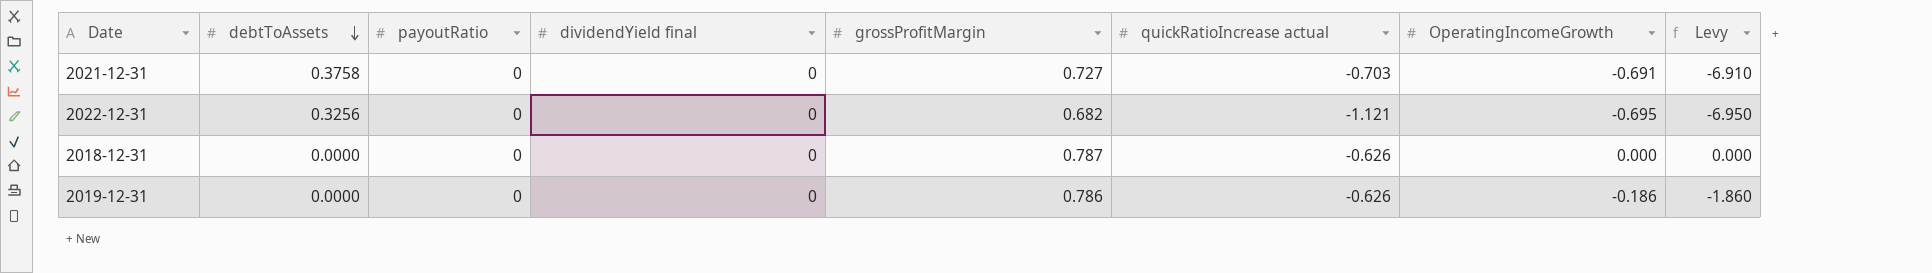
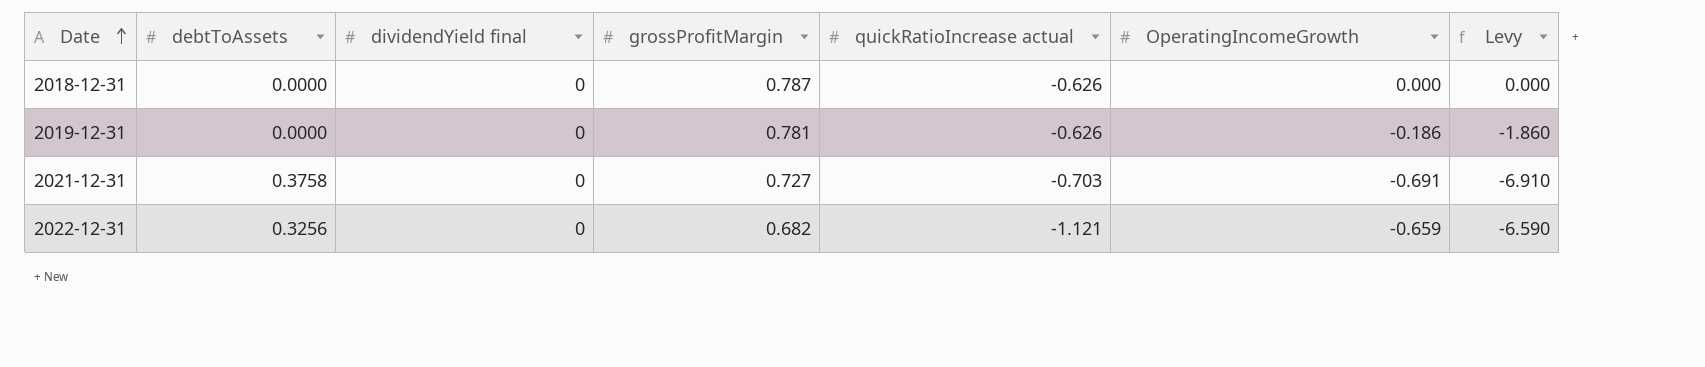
row order: debtToAssets descending -> Date ascending
column payoutRatio | position: 3 -> none
2019-12-31 | grossProfitMargin: 0.786 -> 0.781
2022-12-31 | OperatingIncomeGrowth: -0.695 -> -0.659
2022-12-31 | Levy: -6.950 -> -6.590

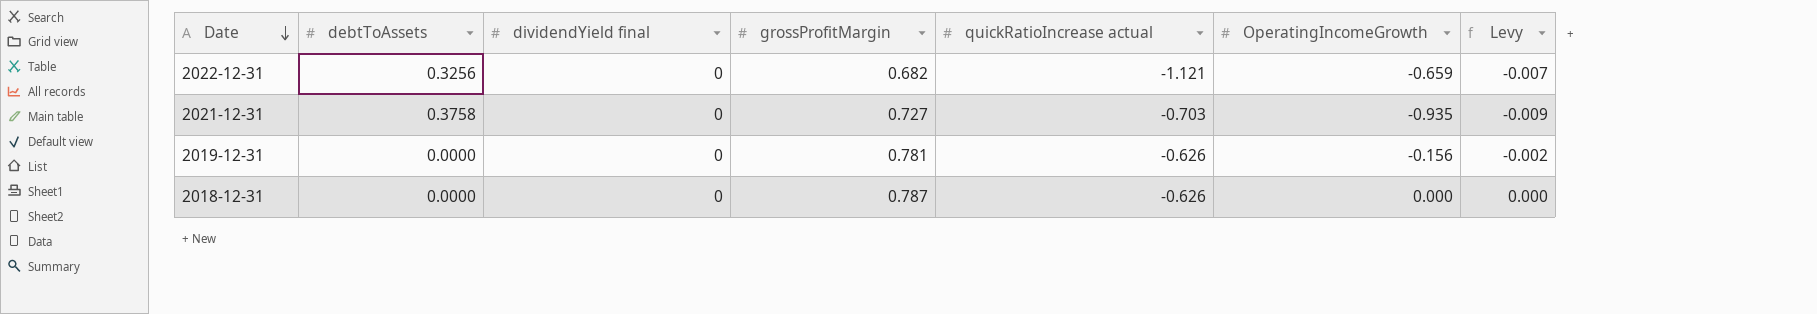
row order: Date ascending -> Date descending
column Levy | formula: [OperatingIncomeGrowth] * 10 -> [OperatingIncomeGrowth] * 0.01
2021-12-31 | OperatingIncomeGrowth: -0.691 -> -0.935
2019-12-31 | OperatingIncomeGrowth: -0.186 -> -0.156

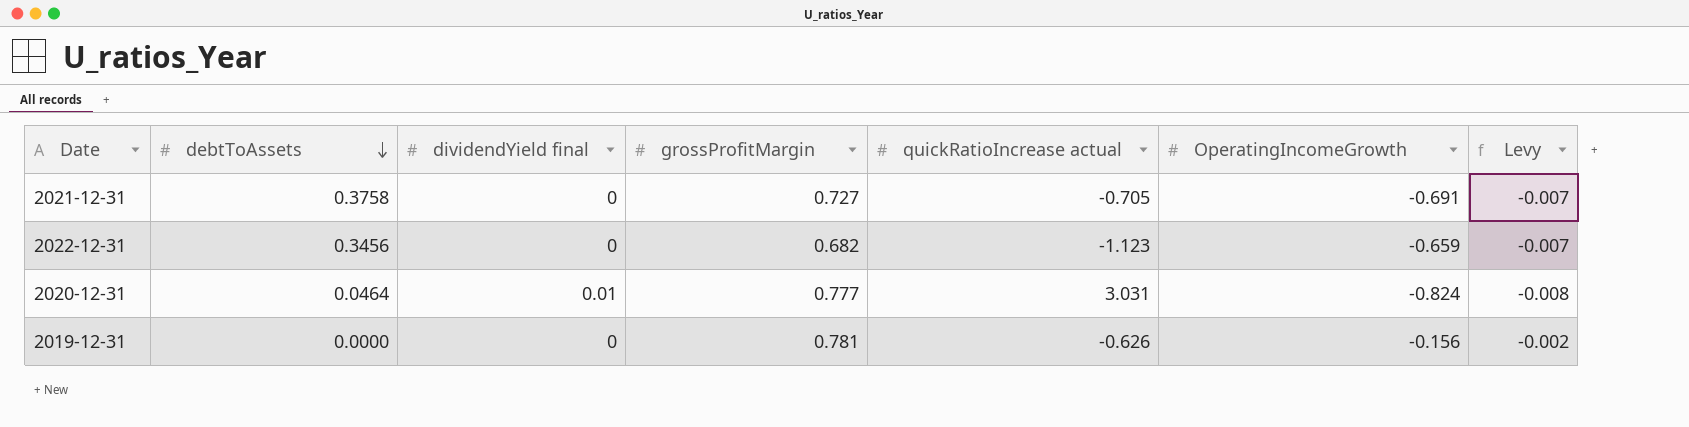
row order: Date descending -> debtToAssets descending
row 2018-12-31: 0.0000 | 0 | 0.787 | -0.626 | 0.000 | 0.000 -> none
2021-12-31 | quickRatioIncrease actual: -0.703 -> -0.705
2021-12-31 | OperatingIncomeGrowth: -0.935 -> -0.691
2021-12-31 | Levy: -0.009 -> -0.007
2022-12-31 | debtToAssets: 0.3256 -> 0.3456
2022-12-31 | quickRatioIncrease actual: -1.121 -> -1.123
row 2020-12-31: none -> 0.0464 | 0.01 | 0.777 | 3.031 | -0.824 | -0.008

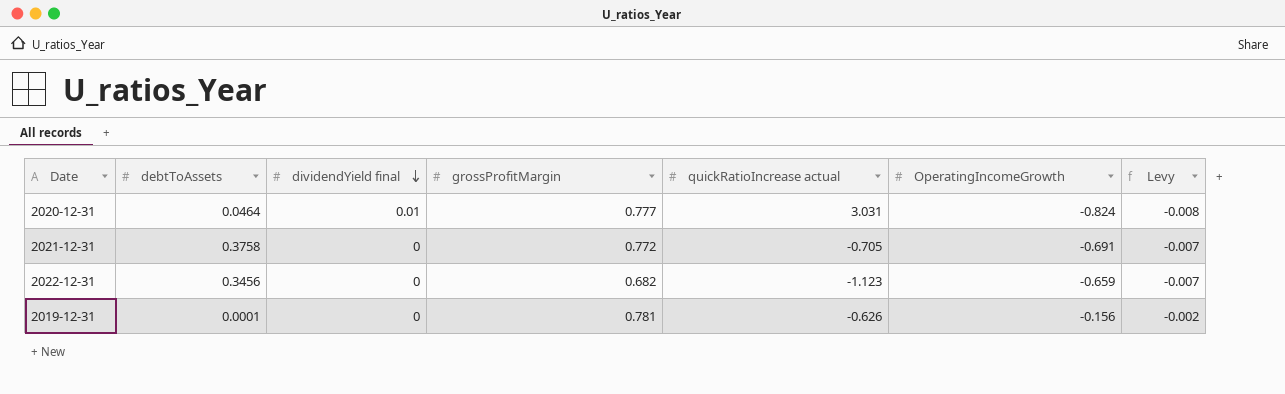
row order: debtToAssets descending -> dividendYield final descending
2021-12-31 | grossProfitMargin: 0.727 -> 0.772
2019-12-31 | debtToAssets: 0.0000 -> 0.0001

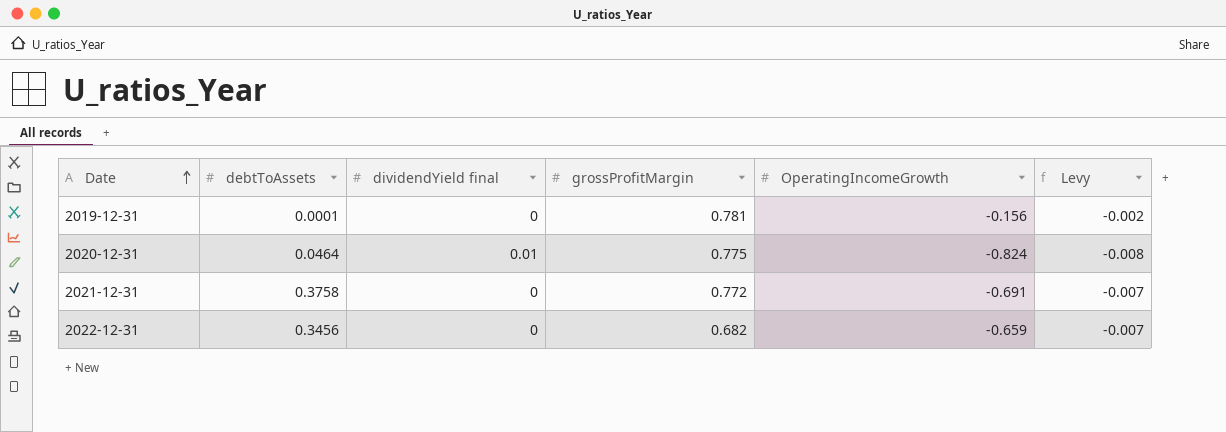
row order: dividendYield final descending -> Date ascending
column quickRatioIncrease actual | position: 5 -> none
2020-12-31 | grossProfitMargin: 0.777 -> 0.775

